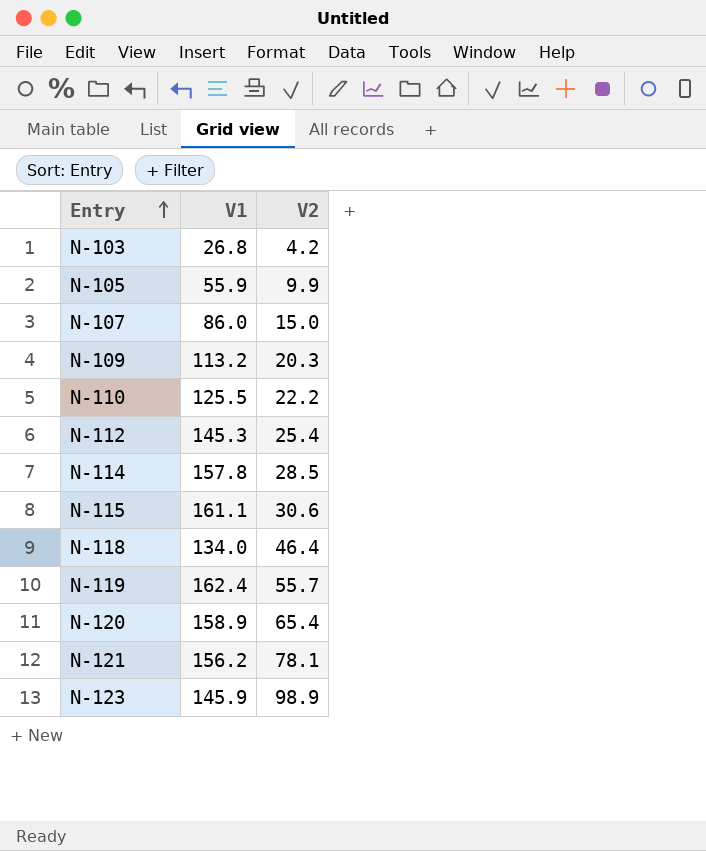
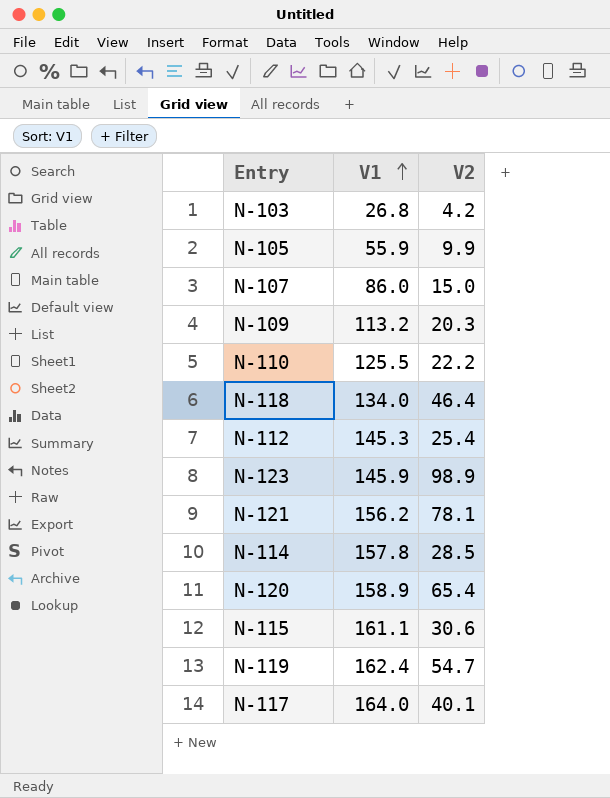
row order: Entry ascending -> V1 ascending
N-119 | V2: 55.7 -> 54.7
row N-117: none -> 164.0 | 40.1

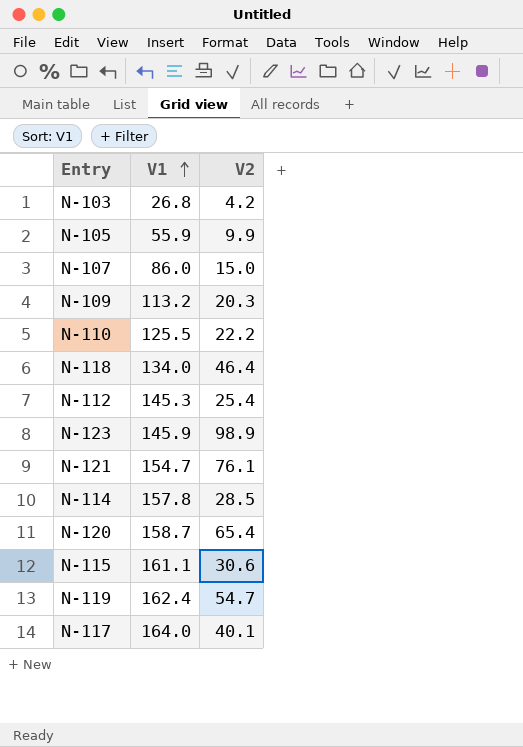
N-121 | V1: 156.2 -> 154.7
N-121 | V2: 78.1 -> 76.1
N-120 | V1: 158.9 -> 158.7

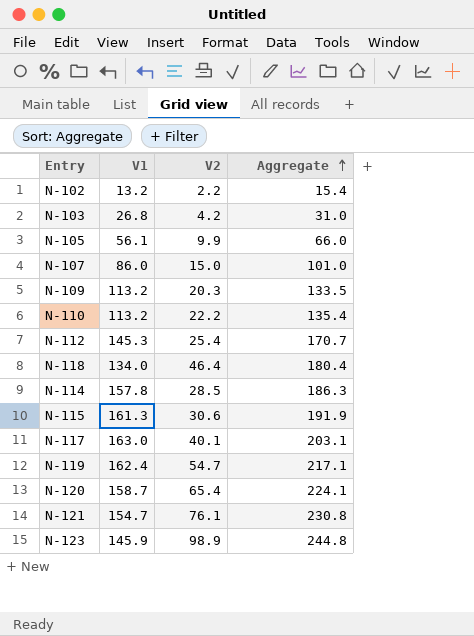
row order: V1 ascending -> Aggregate ascending
column Aggregate | formula: none -> [V1] + [V2]
row N-102: none -> 13.2 | 2.2 | 15.4
N-105 | V1: 55.9 -> 56.1
N-110 | V1: 125.5 -> 113.2
N-115 | V1: 161.1 -> 161.3
N-117 | V1: 164.0 -> 163.0

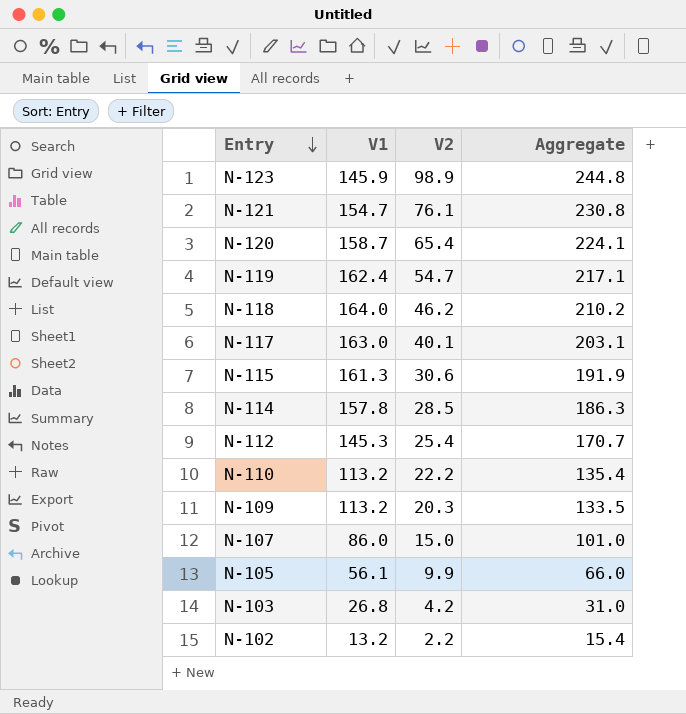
row order: Aggregate ascending -> Entry descending
N-118 | V1: 134.0 -> 164.0
N-118 | V2: 46.4 -> 46.2
N-118 | Aggregate: 180.4 -> 210.2

